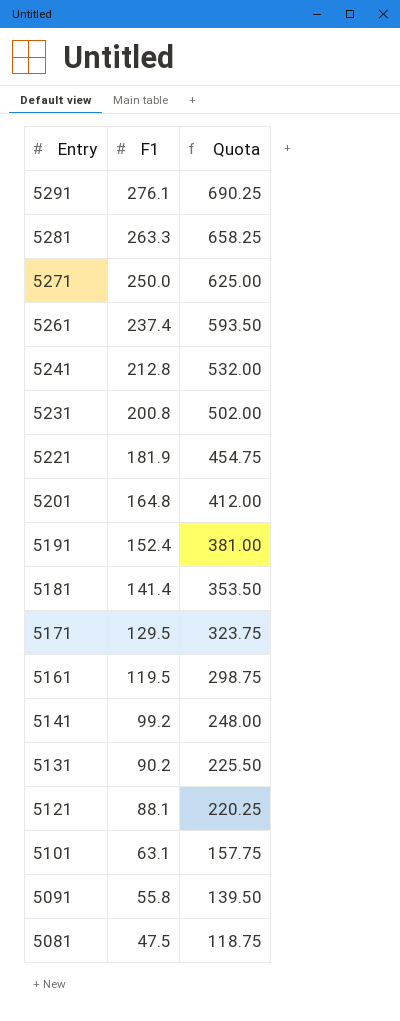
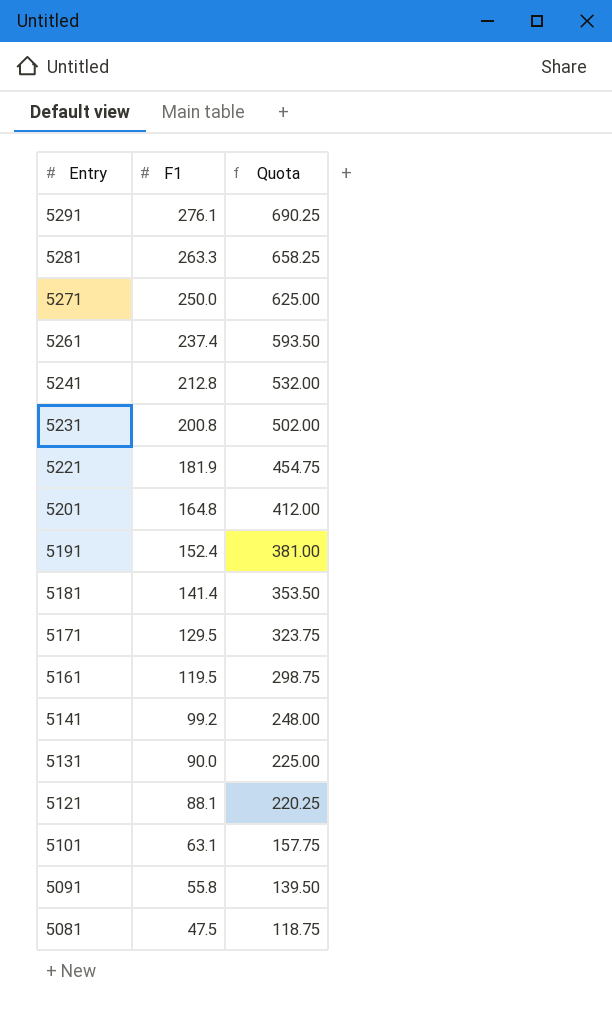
5131 | F1: 90.2 -> 90.0
5131 | Quota: 225.50 -> 225.00

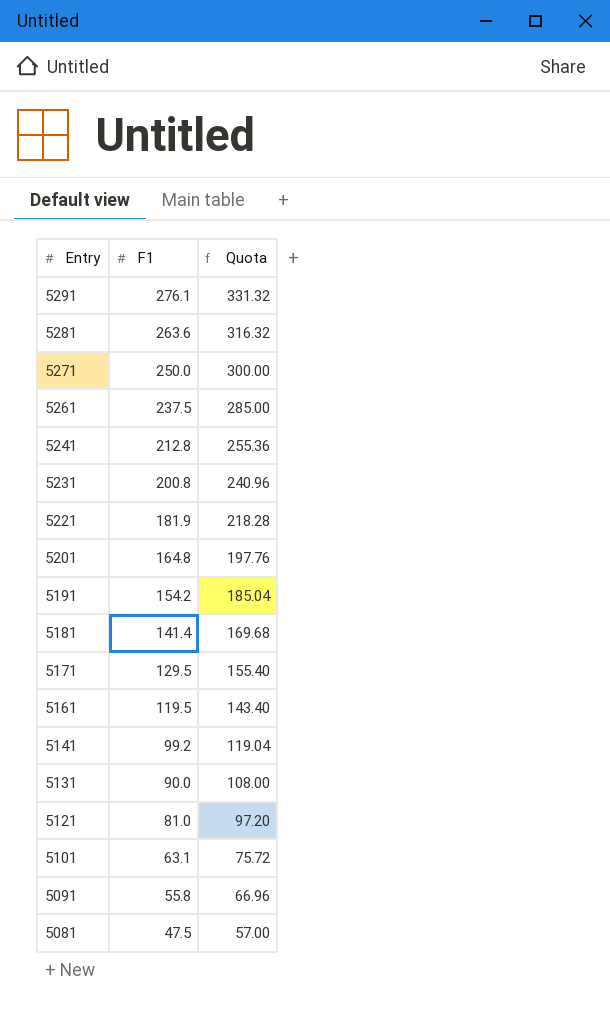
column Quota | formula: [F1] * 2.5 -> [F1] * 1.2
5281 | F1: 263.3 -> 263.6
5261 | F1: 237.4 -> 237.5
5191 | F1: 152.4 -> 154.2
5121 | F1: 88.1 -> 81.0

